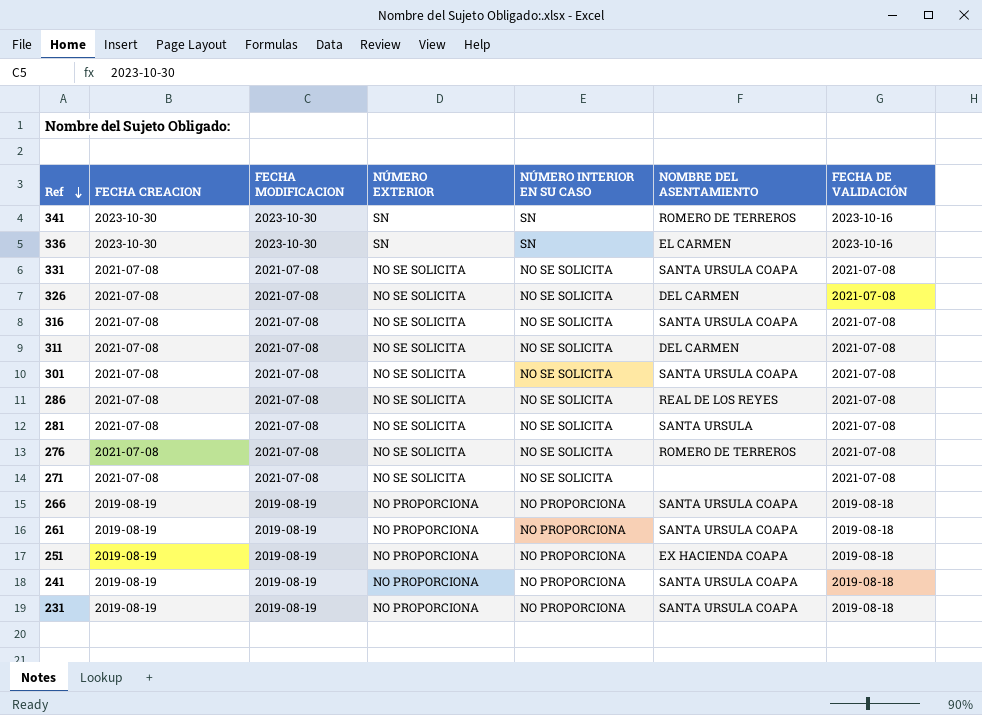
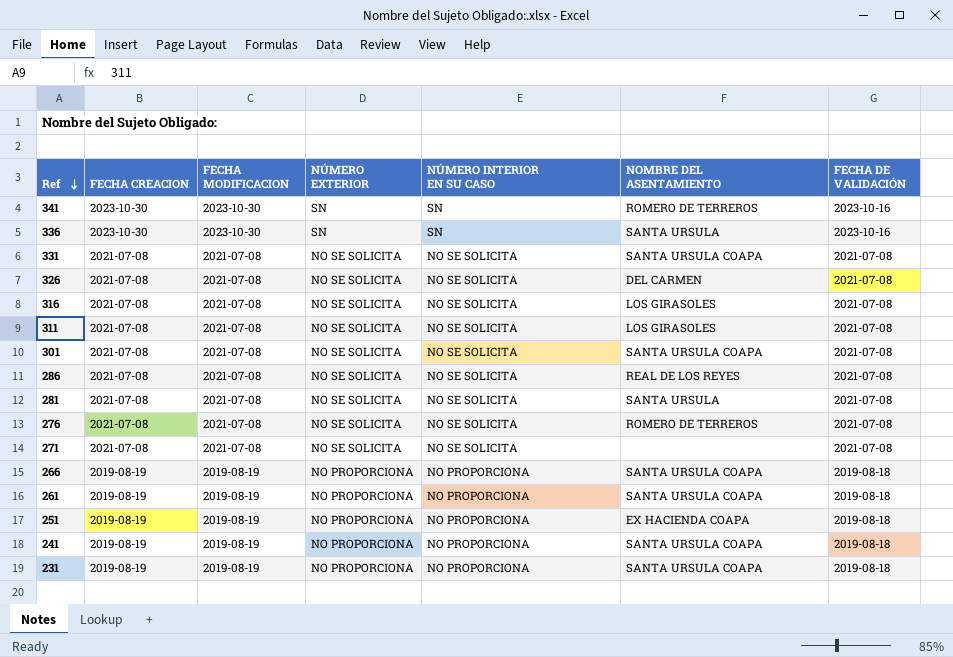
336 | NOMBRE DEL ASENTAMIENTO: EL CARMEN -> SANTA URSULA
316 | NOMBRE DEL ASENTAMIENTO: SANTA URSULA COAPA -> LOS GIRASOLES
311 | NOMBRE DEL ASENTAMIENTO: DEL CARMEN -> LOS GIRASOLES

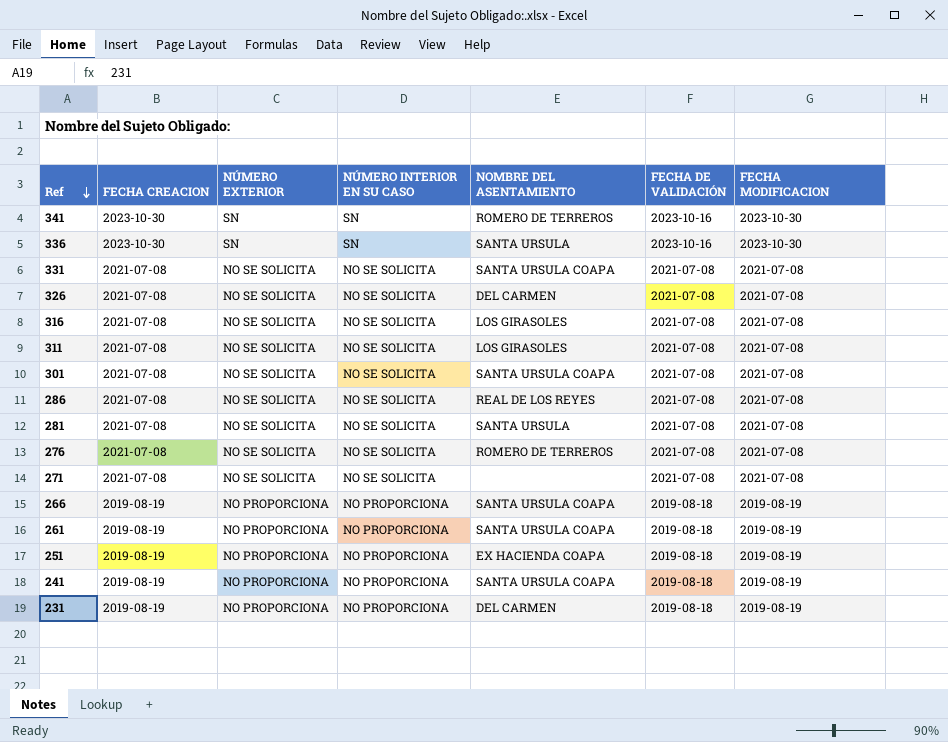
column FECHA MODIFICACION | position: 3 -> 7
231 | NOMBRE DEL ASENTAMIENTO: SANTA URSULA COAPA -> DEL CARMEN

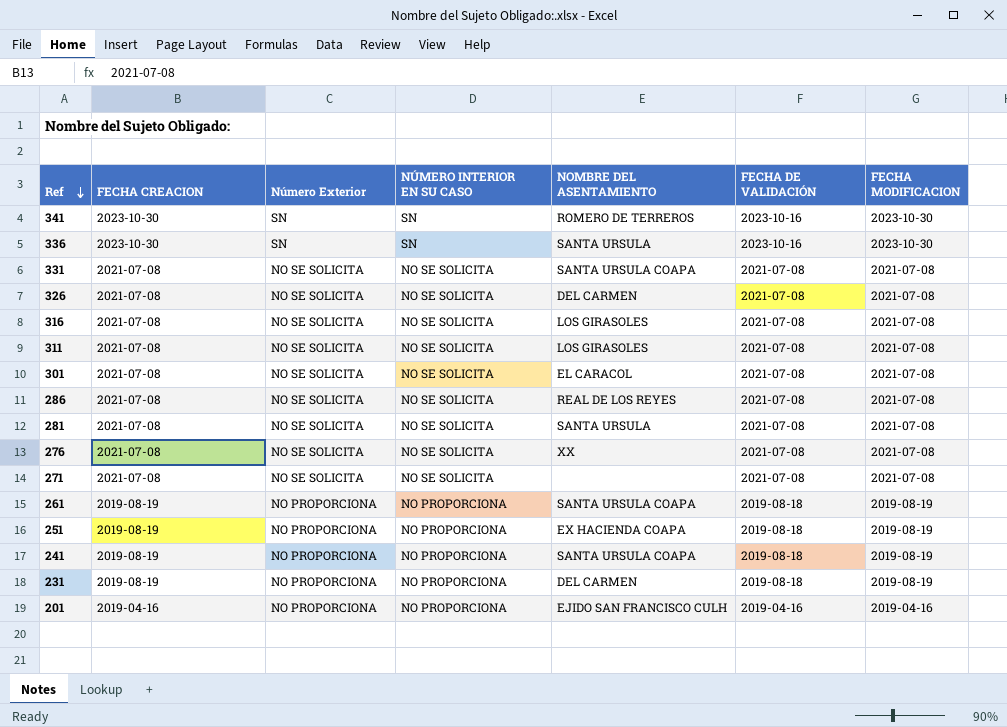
column name: NÚMERO EXTERIOR -> Número Exterior
row 266: 2019-08-19 | NO PROPORCIONA | NO PROPORCIONA | SANTA URSULA COAPA | 2019-08-18 | 2019-08-19 -> none
301 | NOMBRE DEL ASENTAMIENTO: SANTA URSULA COAPA -> EL CARACOL
276 | NOMBRE DEL ASENTAMIENTO: ROMERO DE TERREROS -> XX
row 201: none -> 2019-04-16 | NO PROPORCIONA | NO PROPORCIONA | EJIDO SAN FRANCISCO CULH | 2019-04-16 | 2019-04-16

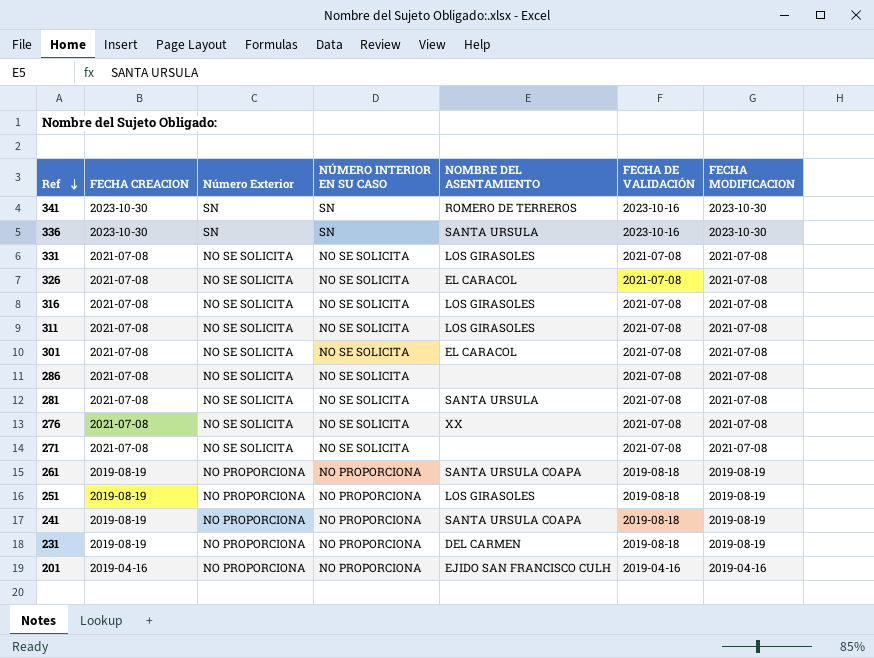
331 | NOMBRE DEL ASENTAMIENTO: SANTA URSULA COAPA -> LOS GIRASOLES
326 | NOMBRE DEL ASENTAMIENTO: DEL CARMEN -> EL CARACOL
286 | NOMBRE DEL ASENTAMIENTO: REAL DE LOS REYES -> none
251 | NOMBRE DEL ASENTAMIENTO: EX HACIENDA COAPA -> LOS GIRASOLES

